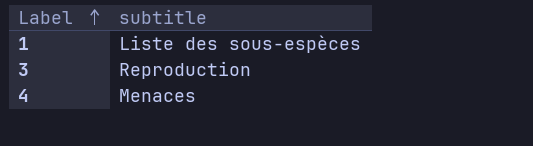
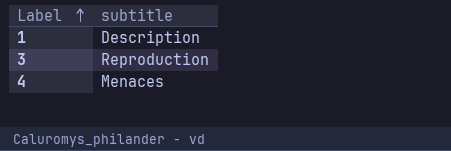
1 | subtitle: Liste des sous-espèces -> Description

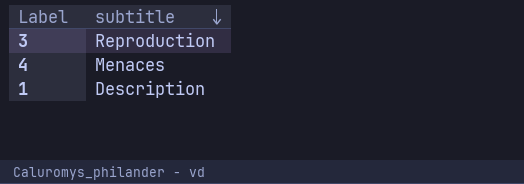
row order: Label ascending -> subtitle descending

